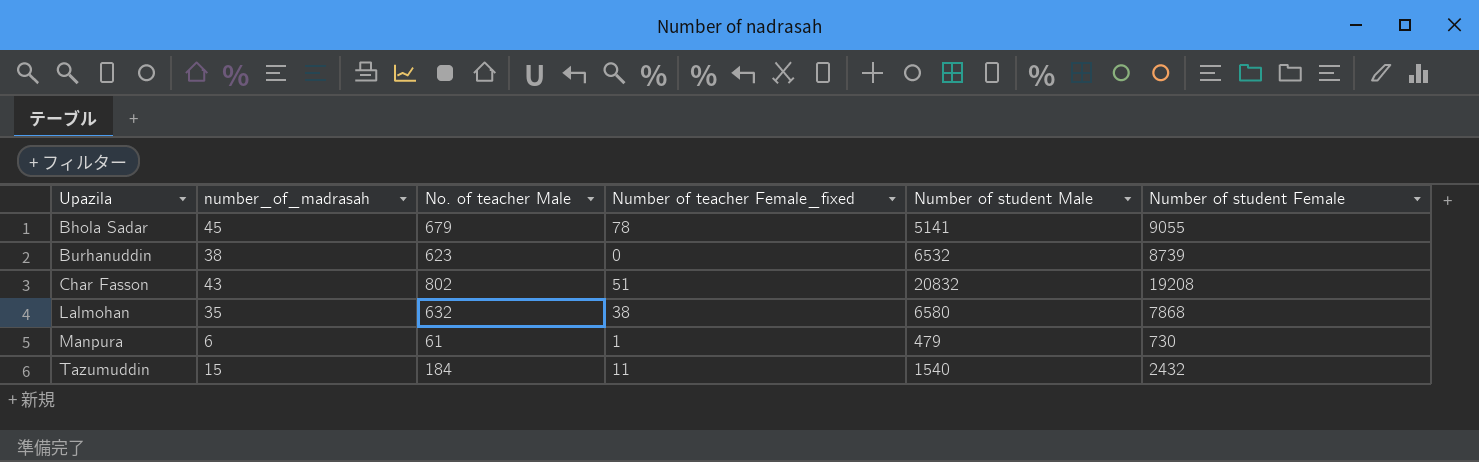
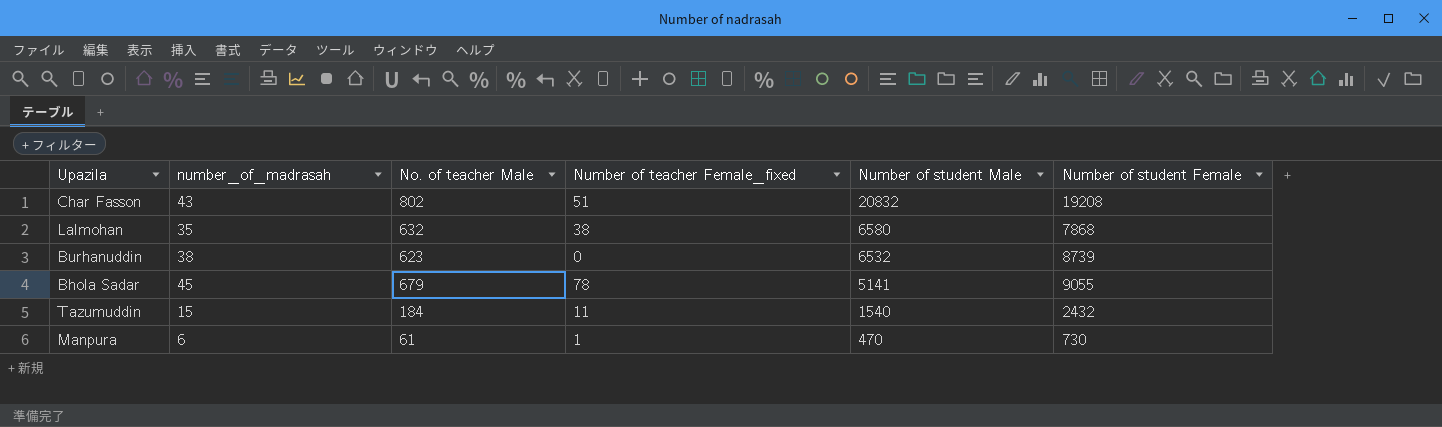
row order: Upazila ascending -> Number of student Male descending
Manpura | Number of student Male: 479 -> 470

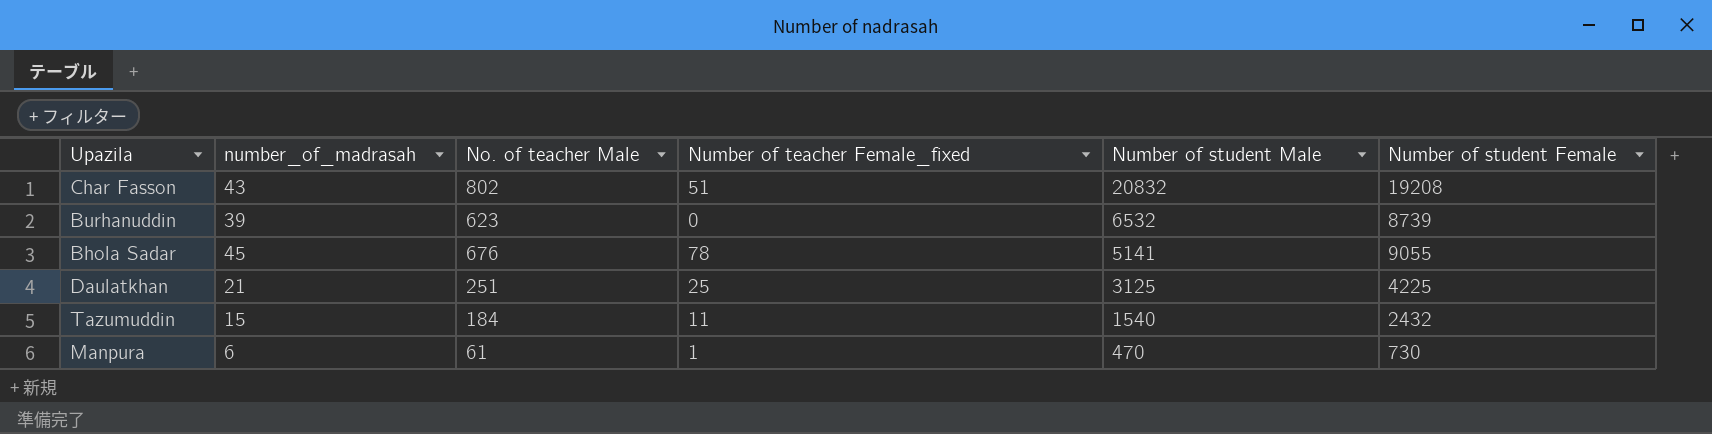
row Lalmohan: 35 | 632 | 38 | 6580 | 7868 -> none
Burhanuddin | number_of_madrasah: 38 -> 39
Bhola Sadar | No. of teacher Male: 679 -> 676
row Daulatkhan: none -> 21 | 251 | 25 | 3125 | 4225

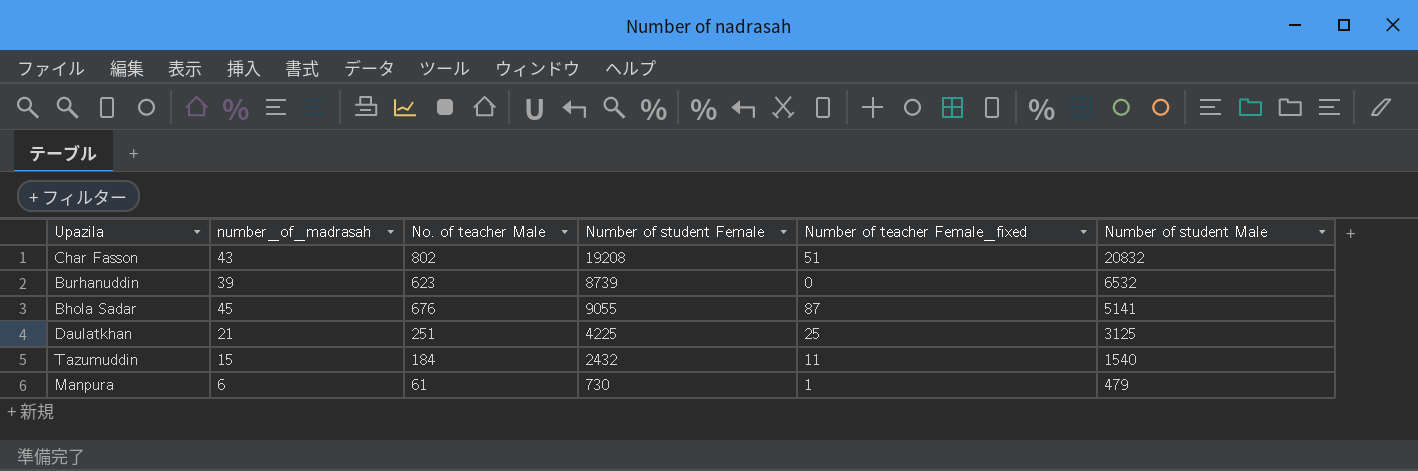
column Number of student Female | position: 6 -> 4
Bhola Sadar | Number of teacher Female_fixed: 78 -> 87
Manpura | Number of student Male: 470 -> 479

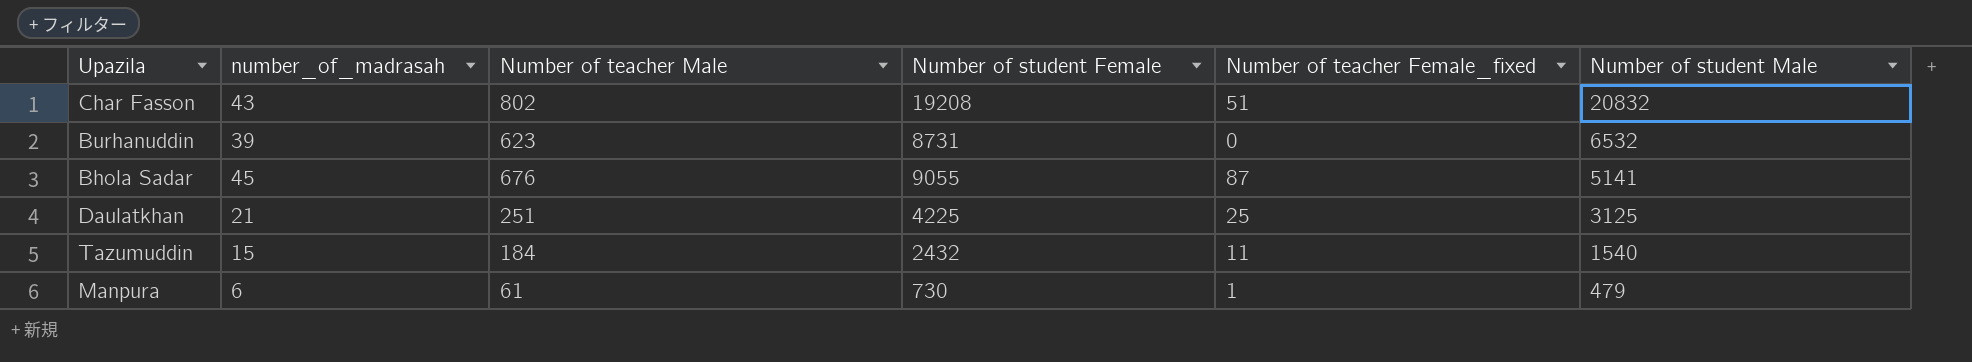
column name: No. of teacher Male -> Number of teacher Male
Burhanuddin | Number of student Female: 8739 -> 8731

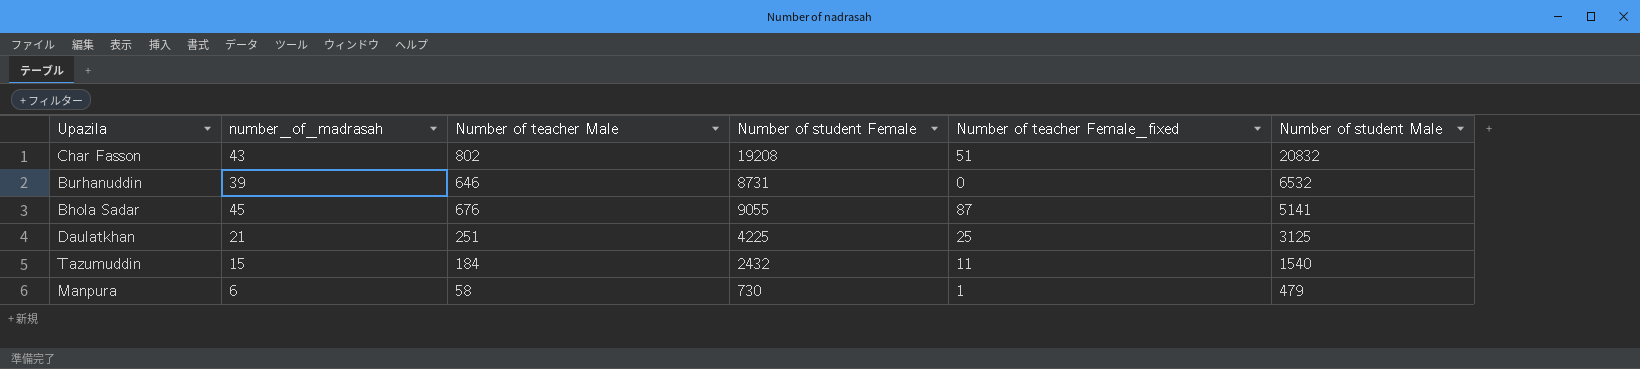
Burhanuddin | Number of teacher Male: 623 -> 646
Manpura | Number of teacher Male: 61 -> 58

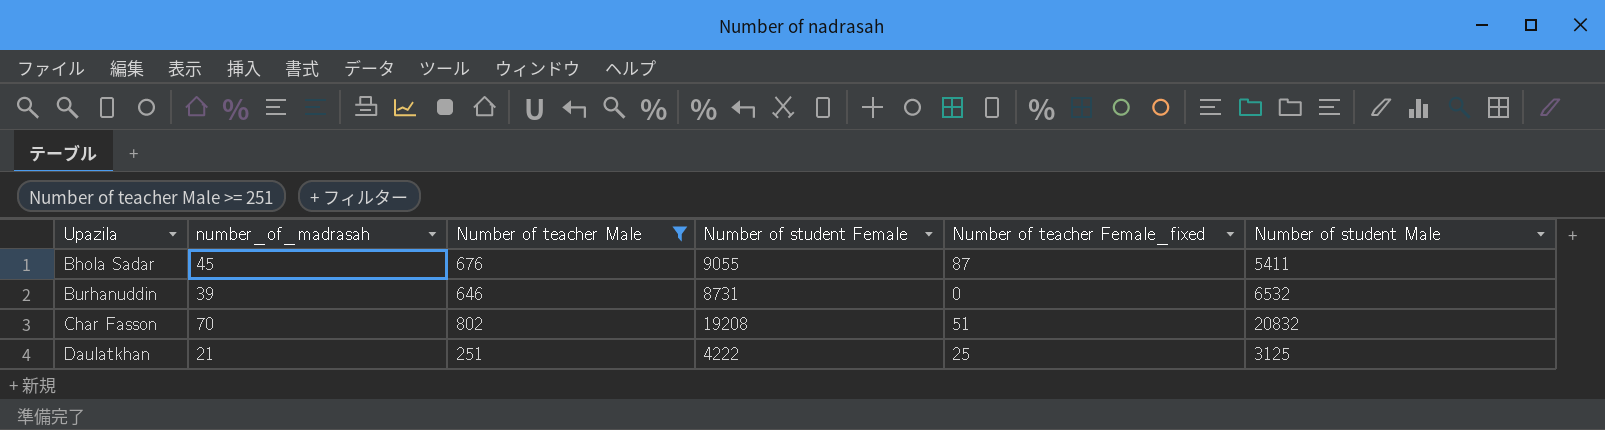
filter: none -> Number of teacher Male >= 251
row order: Number of student Male descending -> Upazila ascending
Bhola Sadar | Number of student Male: 5141 -> 5411
Char Fasson | number_of_madrasah: 43 -> 70
Daulatkhan | Number of student Female: 4225 -> 4222

